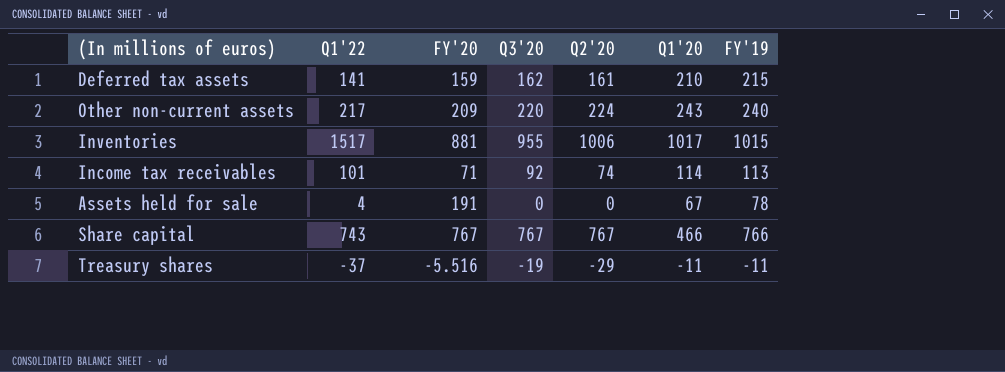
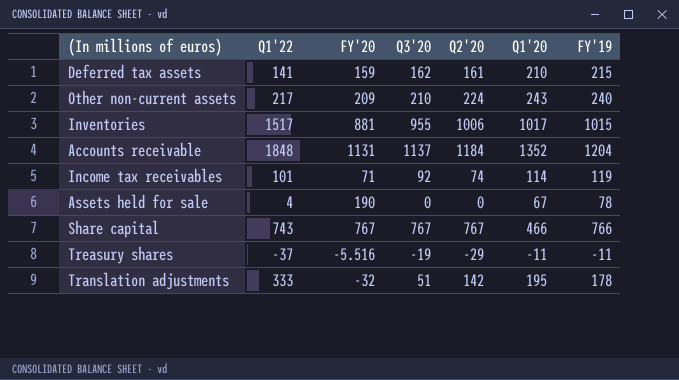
Other non-current assets | Q3'20: 220 -> 210
row Accounts receivable: none -> 1848 | 1131 | 1137 | 1184 | 1352 | 1204
Income tax receivables | FY'19: 113 -> 119
Assets held for sale | FY'20: 191 -> 190
row Translation adjustments: none -> 333 | -32 | 51 | 142 | 195 | 178

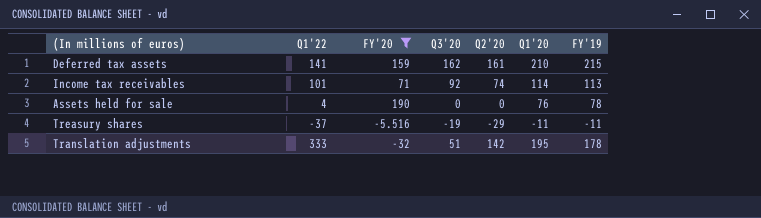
filter: none -> FY'20 <= 190
Income tax receivables | FY'19: 119 -> 113
Assets held for sale | Q1'20: 67 -> 76

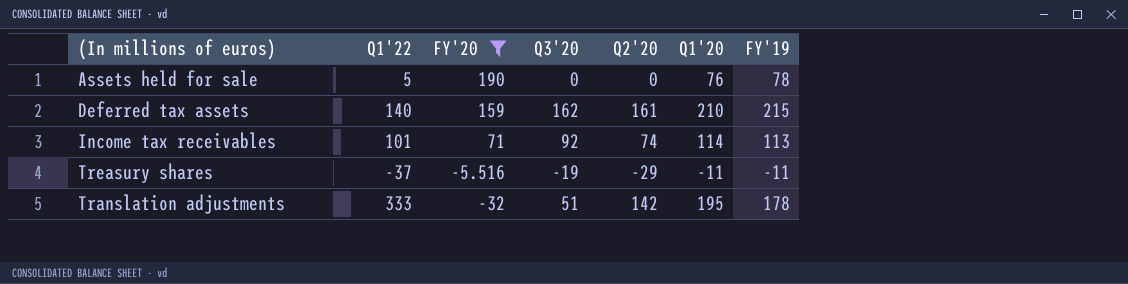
row order: none -> FY'20 descending
Assets held for sale | Q1'22: 4 -> 5
Deferred tax assets | Q1'22: 141 -> 140

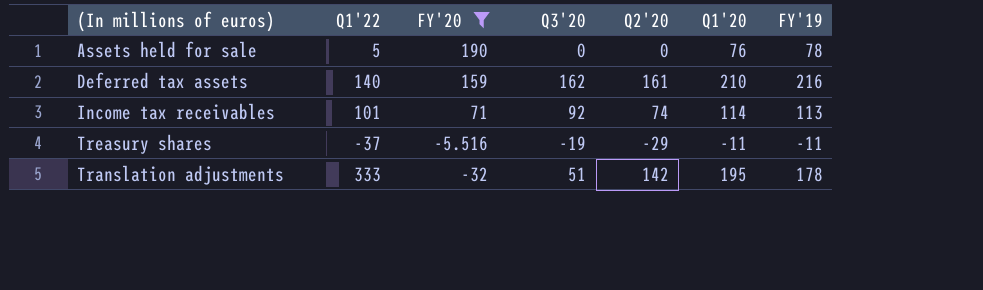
Deferred tax assets | FY'19: 215 -> 216

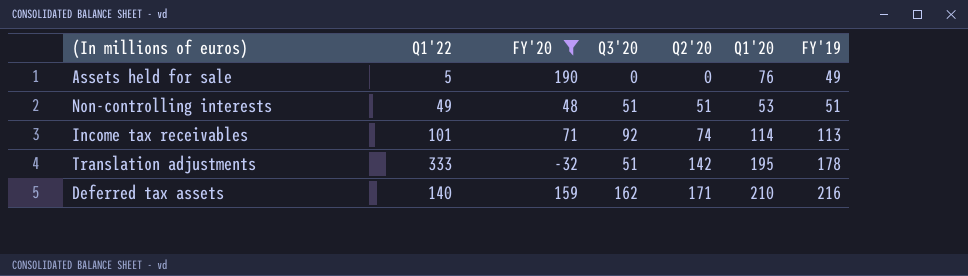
row order: FY'20 descending -> Q2'20 ascending
row Treasury shares: -37 | -5.516 | -19 | -29 | -11 | -11 -> none
Assets held for sale | FY'19: 78 -> 49
row Non-controlling interests: none -> 49 | 48 | 51 | 51 | 53 | 51
Deferred tax assets | Q2'20: 161 -> 171

